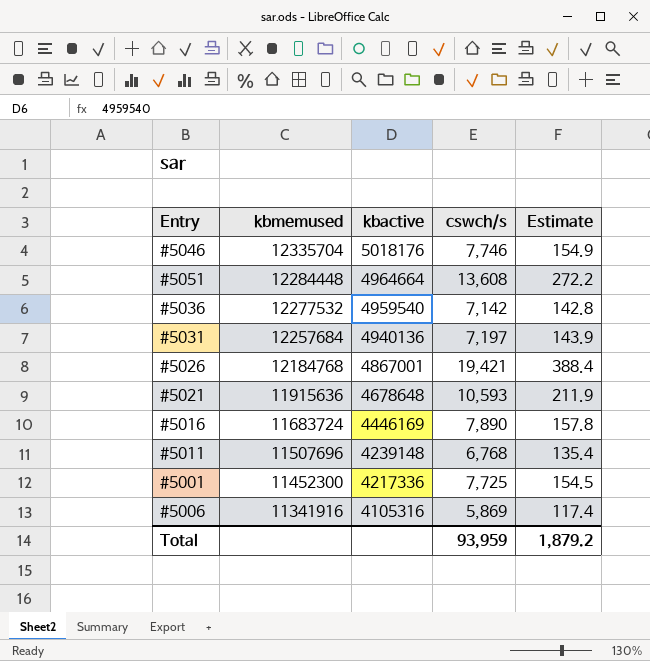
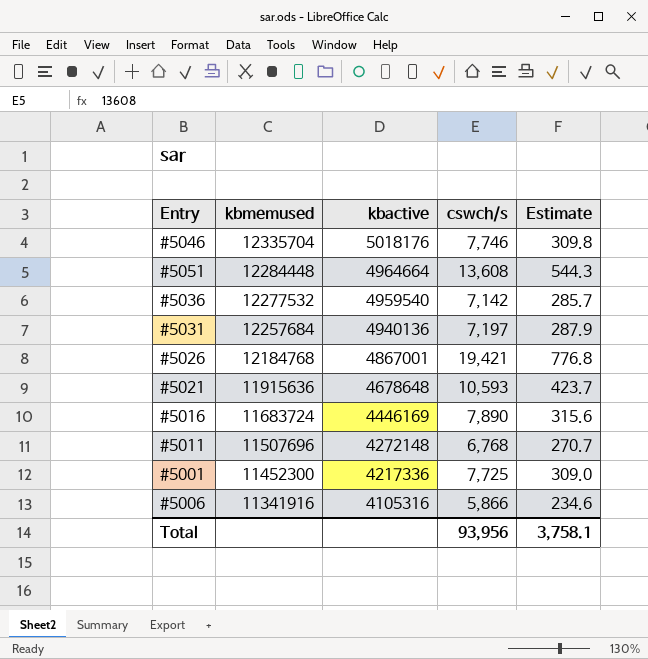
column Estimate | formula: [cswch/s] * 0.02 -> [cswch/s] * 0.04
#5011 | kbactive: 4239148 -> 4272148
#5006 | cswch/s: 5,869 -> 5,866
Total | cswch/s: 93,959 -> 93,956
Total | Estimate: 1,879.2 -> 3,758.1

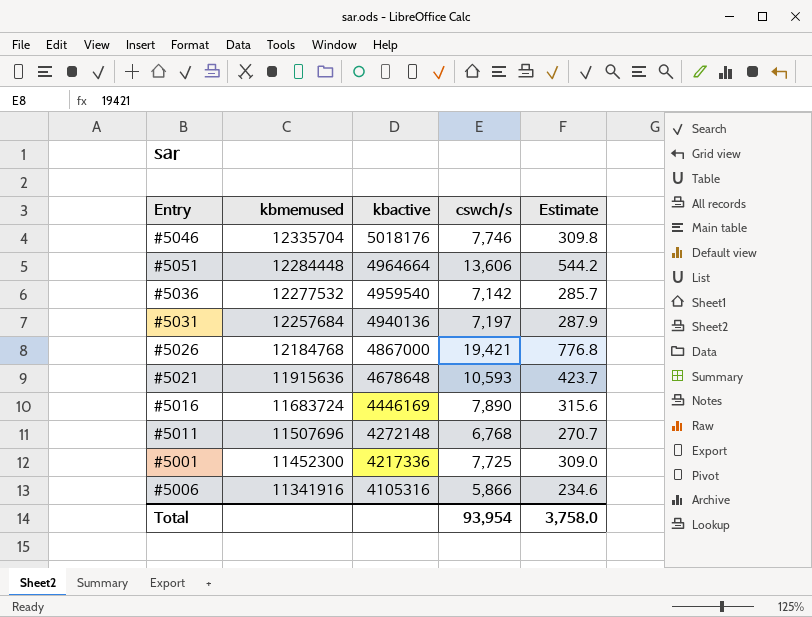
#5051 | cswch/s: 13,608 -> 13,606
#5051 | Estimate: 544.3 -> 544.2
#5026 | kbactive: 4867001 -> 4867000
Total | cswch/s: 93,956 -> 93,954
Total | Estimate: 3,758.1 -> 3,758.0

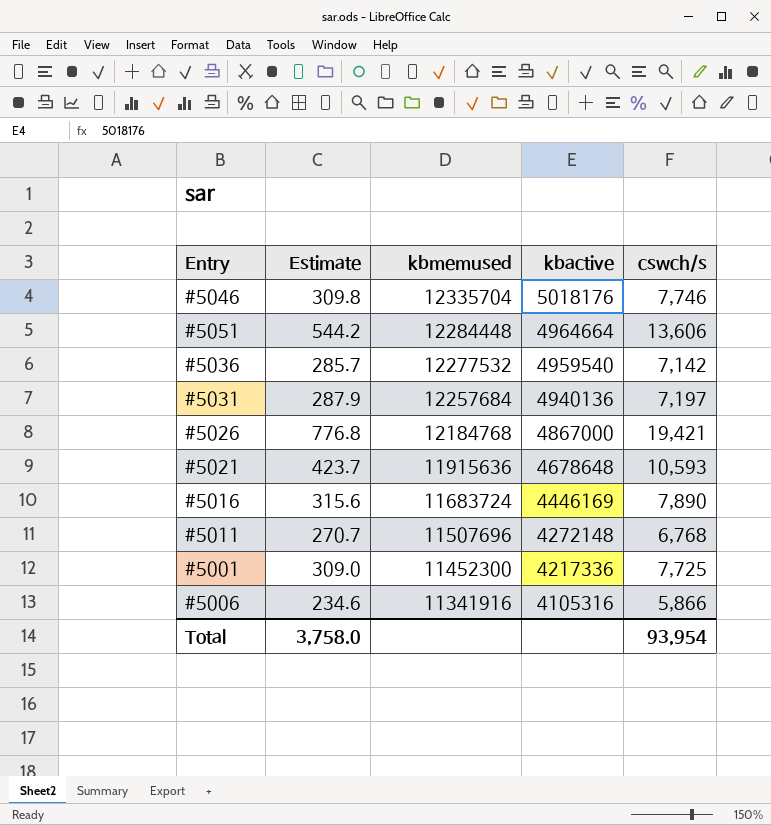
column Estimate | position: 5 -> 2

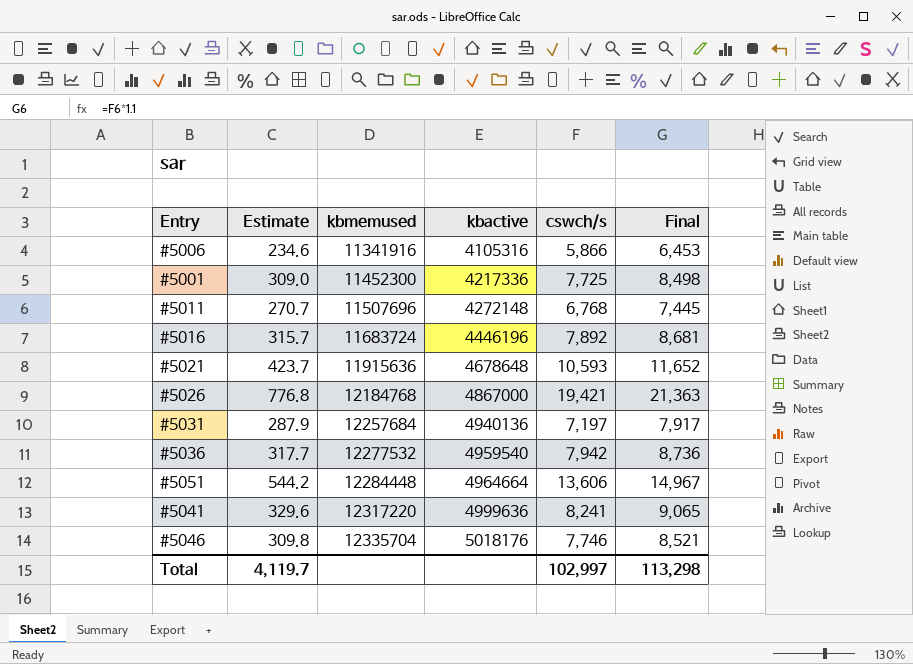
row order: kbmemused descending -> kbmemused ascending
column Final | formula: none -> [cswch/s] * 1.1
#5016 | Estimate: 315.6 -> 315.7
#5016 | kbactive: 4446169 -> 4446196
#5016 | cswch/s: 7,890 -> 7,892
#5036 | Estimate: 285.7 -> 317.7
#5036 | cswch/s: 7,142 -> 7,942
row #5041: none -> 329.6 | 12317220 | 4999636 | 8,241 | 9,065
Total | Estimate: 3,758.0 -> 4,119.7
Total | cswch/s: 93,954 -> 102,997

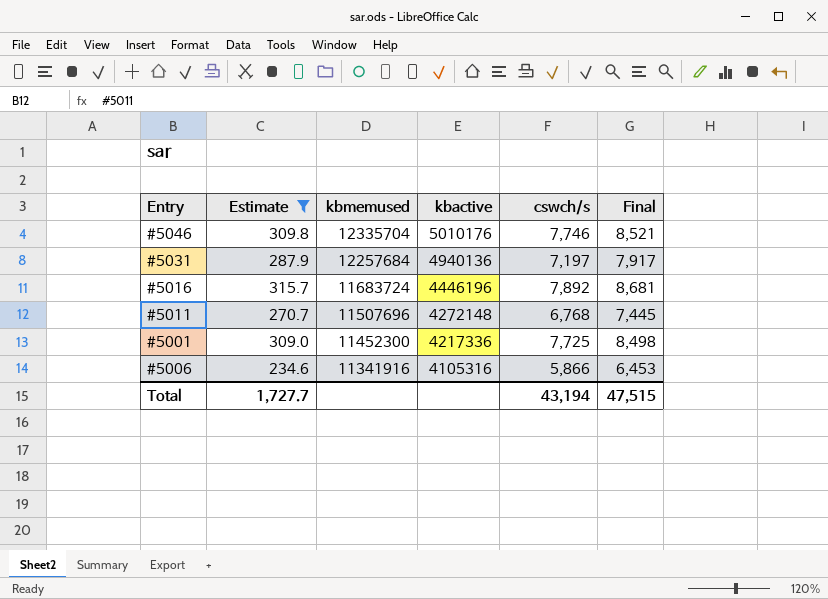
filter: none -> Estimate <= 315.7
row order: kbmemused ascending -> kbmemused descending
#5046 | kbactive: 5018176 -> 5010176
Total | Estimate: 4,119.7 -> 1,727.7
Total | cswch/s: 102,997 -> 43,194
Total | Final: 113,298 -> 47,515

